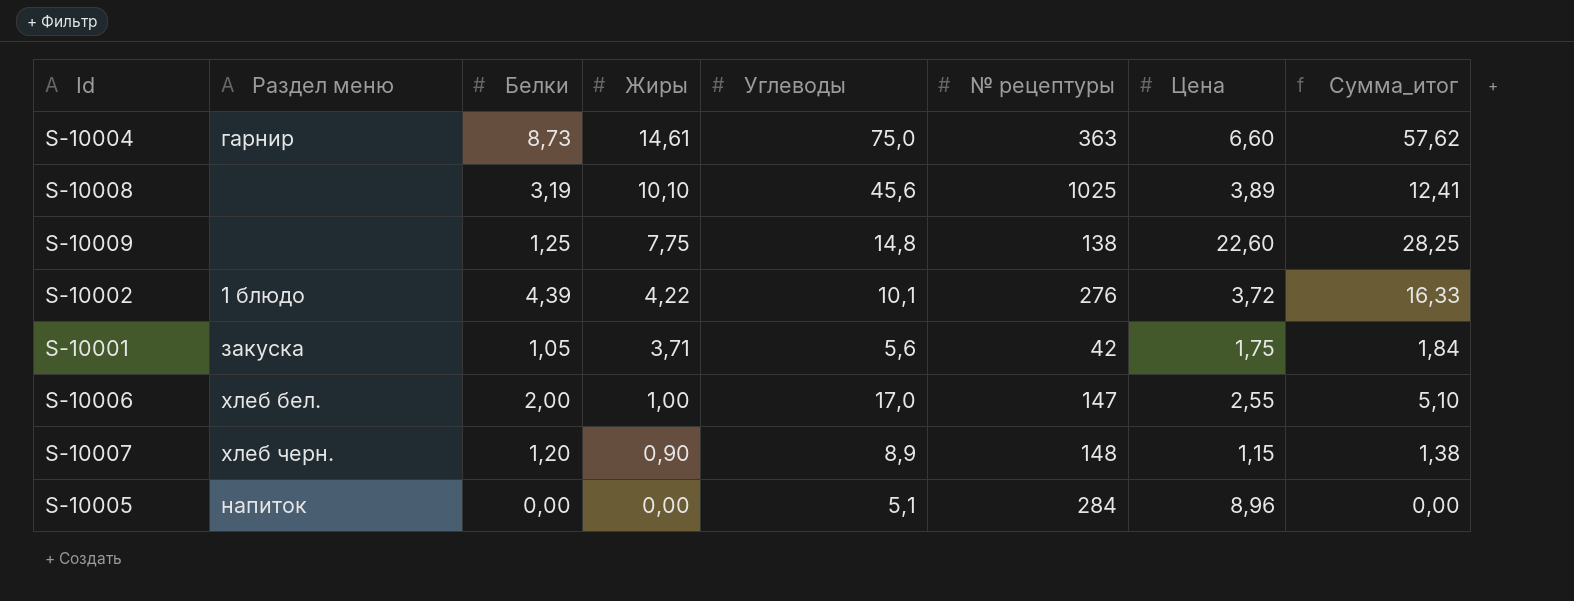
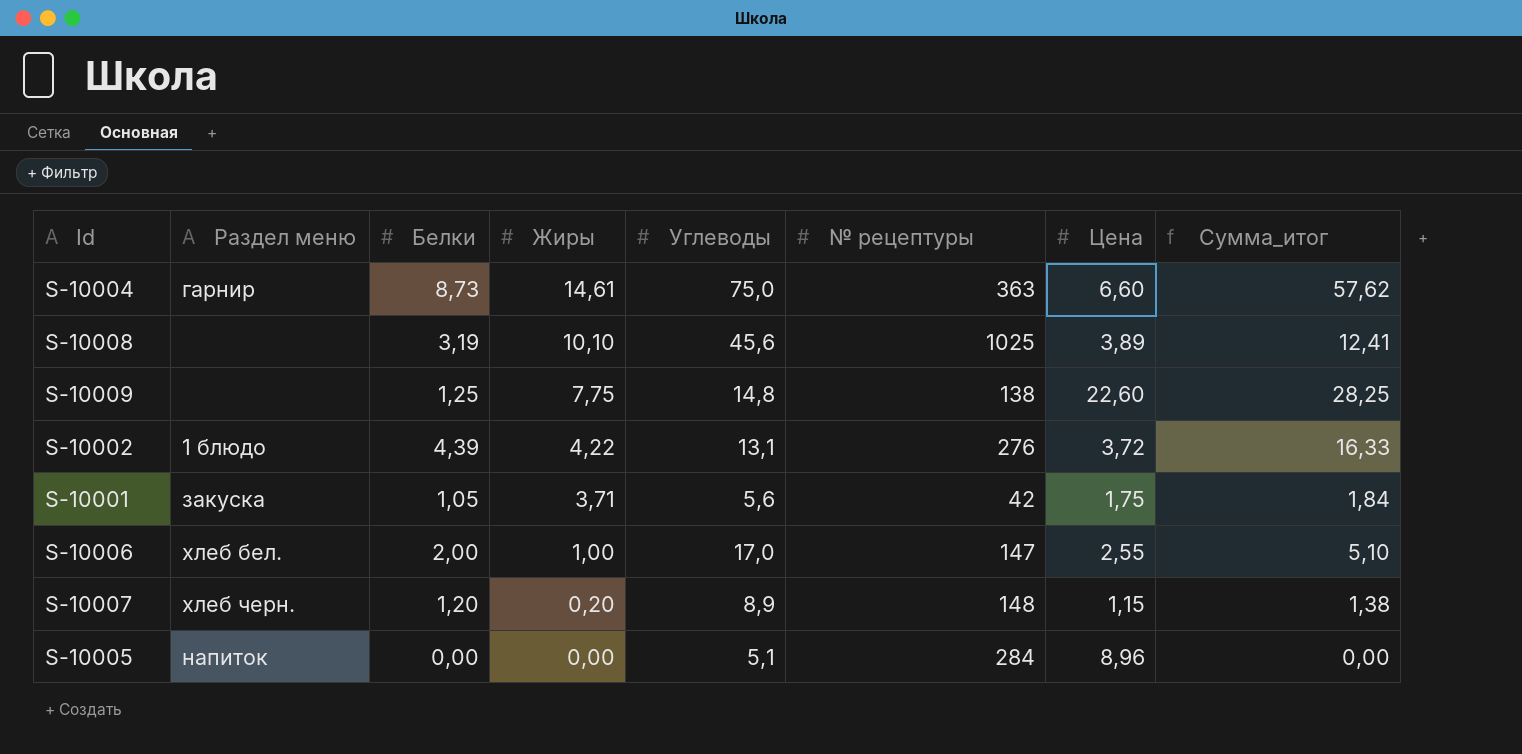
S-10002 | Углеводы: 10,1 -> 13,1
S-10007 | Жиры: 0,90 -> 0,20

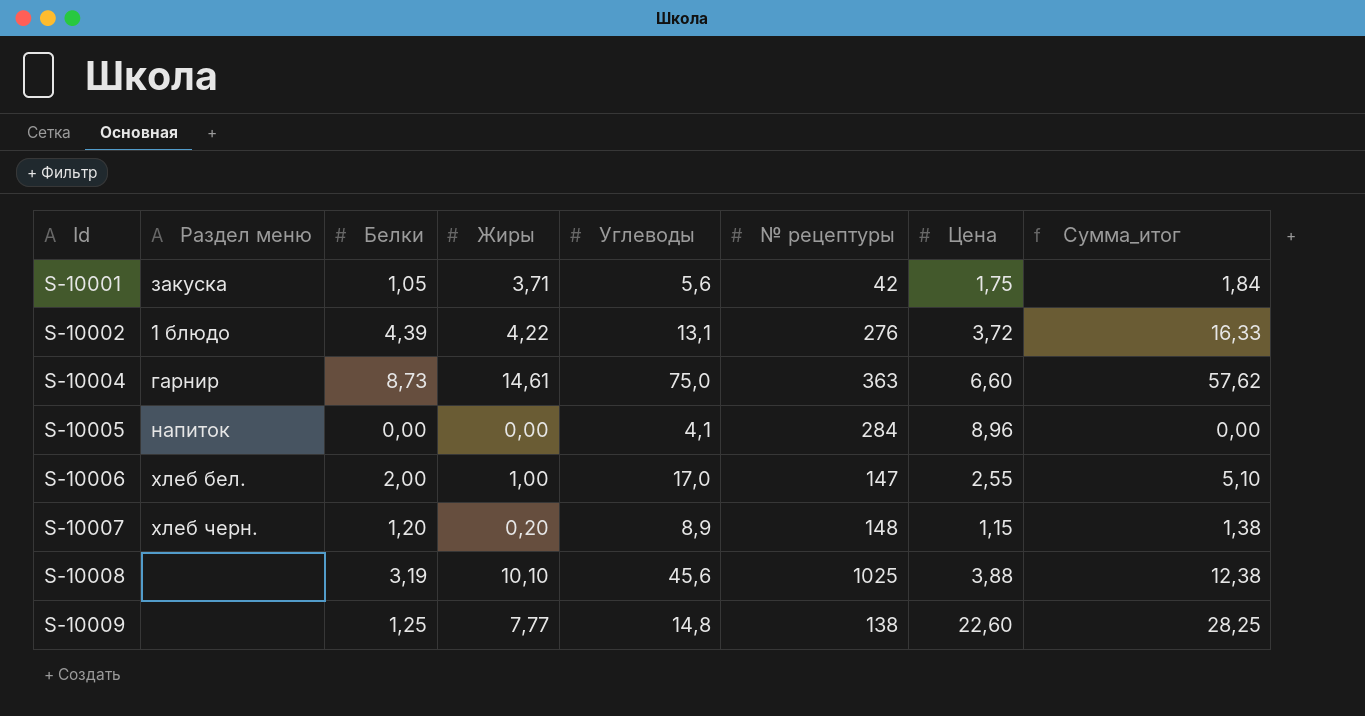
row order: Жиры descending -> Id ascending
S-10005 | Углеводы: 5,1 -> 4,1
S-10008 | Цена: 3,89 -> 3,88
S-10008 | Сумма_итог: 12,41 -> 12,38
S-10009 | Жиры: 7,75 -> 7,77

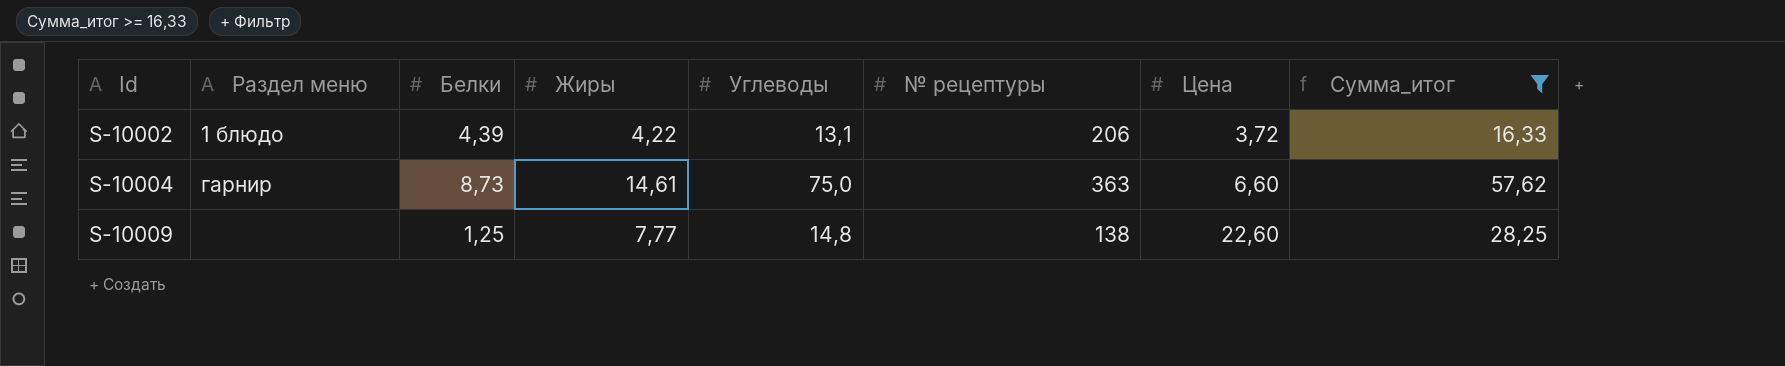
filter: none -> Сумма_итог >= 16,33
S-10002 | № рецептуры: 276 -> 206

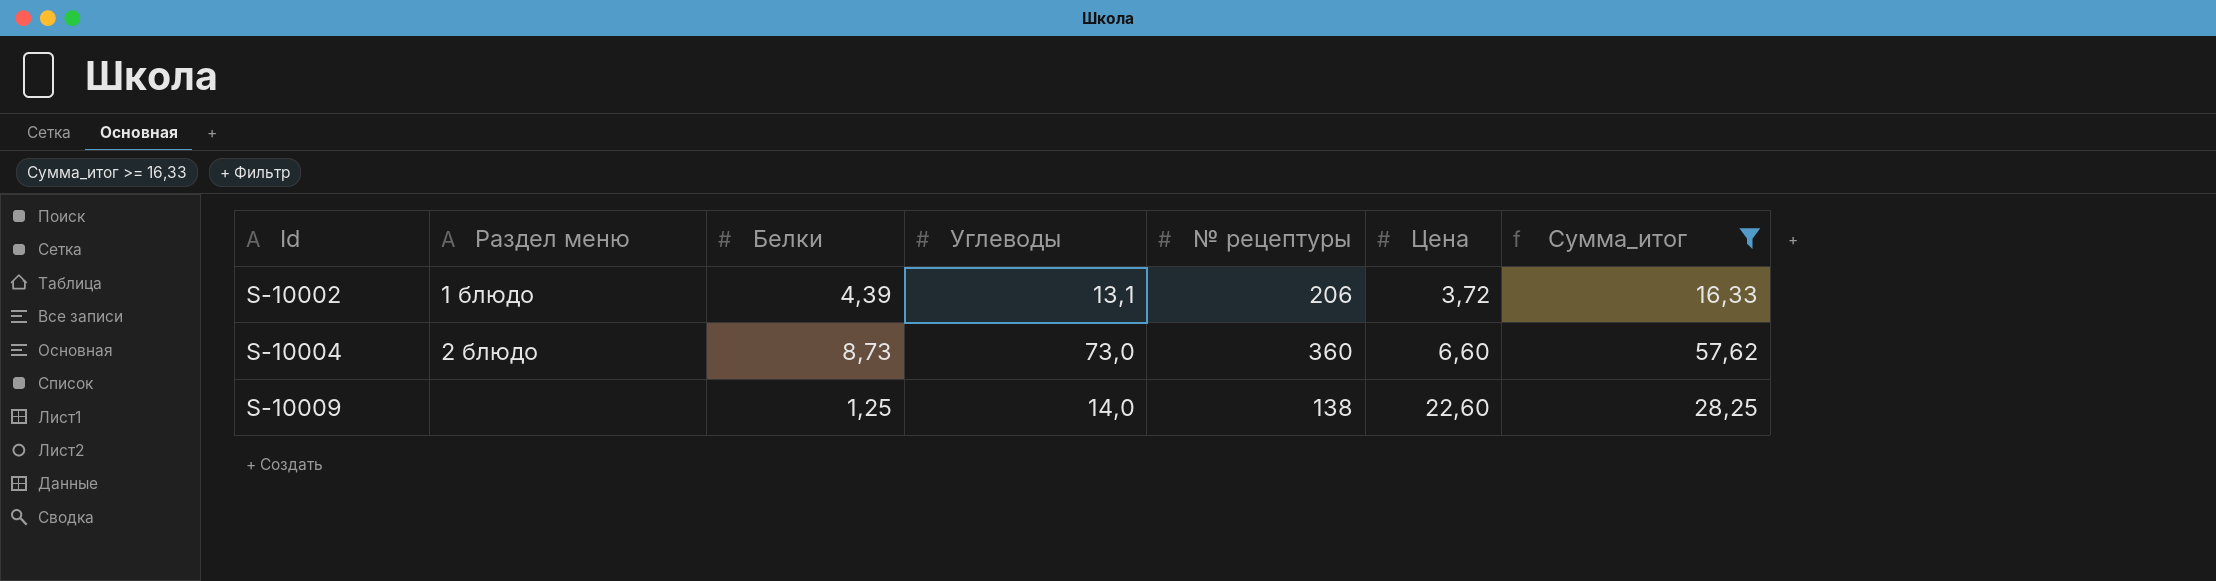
column Жиры | position: 4 -> none
S-10004 | Раздел меню: гарнир -> 2 блюдо
S-10004 | Углеводы: 75,0 -> 73,0
S-10004 | № рецептуры: 363 -> 360
S-10009 | Углеводы: 14,8 -> 14,0

